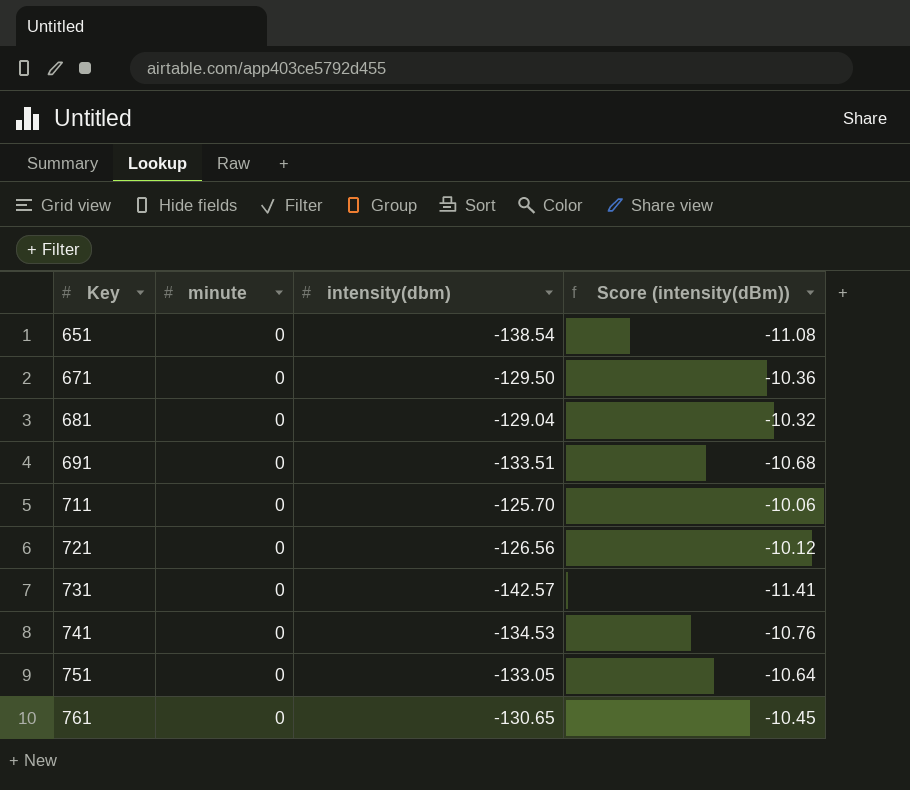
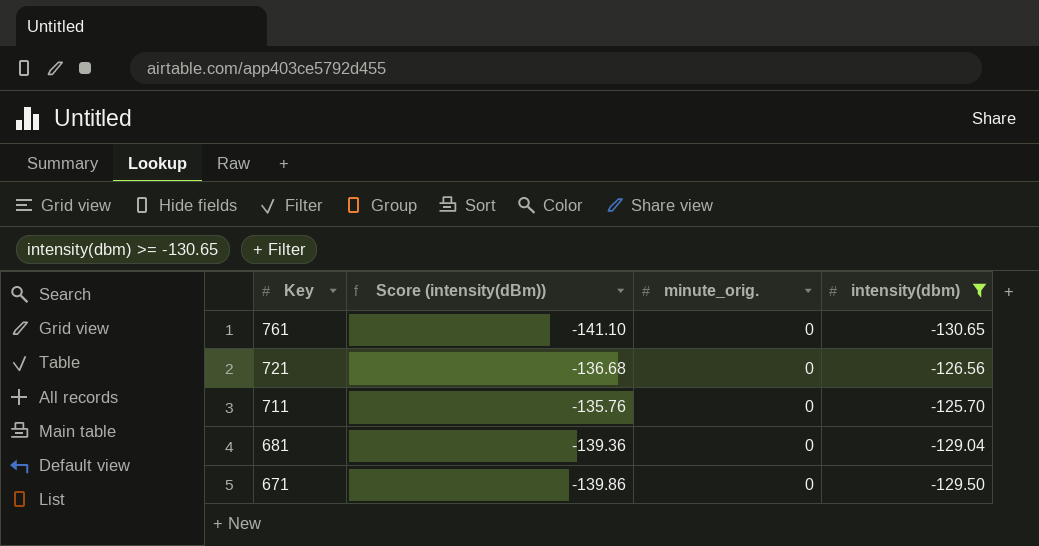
filter: none -> intensity(dbm) >= -130.65
row order: Key ascending -> Key descending
column Score (intensity(dBm)) | formula: [intensity(dbm)] * 0.08 -> [intensity(dbm)] * 1.08
column Score (intensity(dBm)) | position: 4 -> 2
column name: minute -> minute_orig.

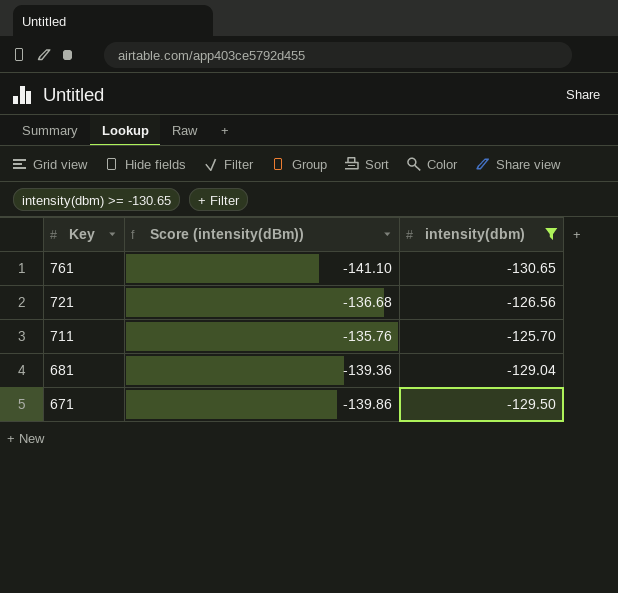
column minute_orig. | position: 3 -> none

